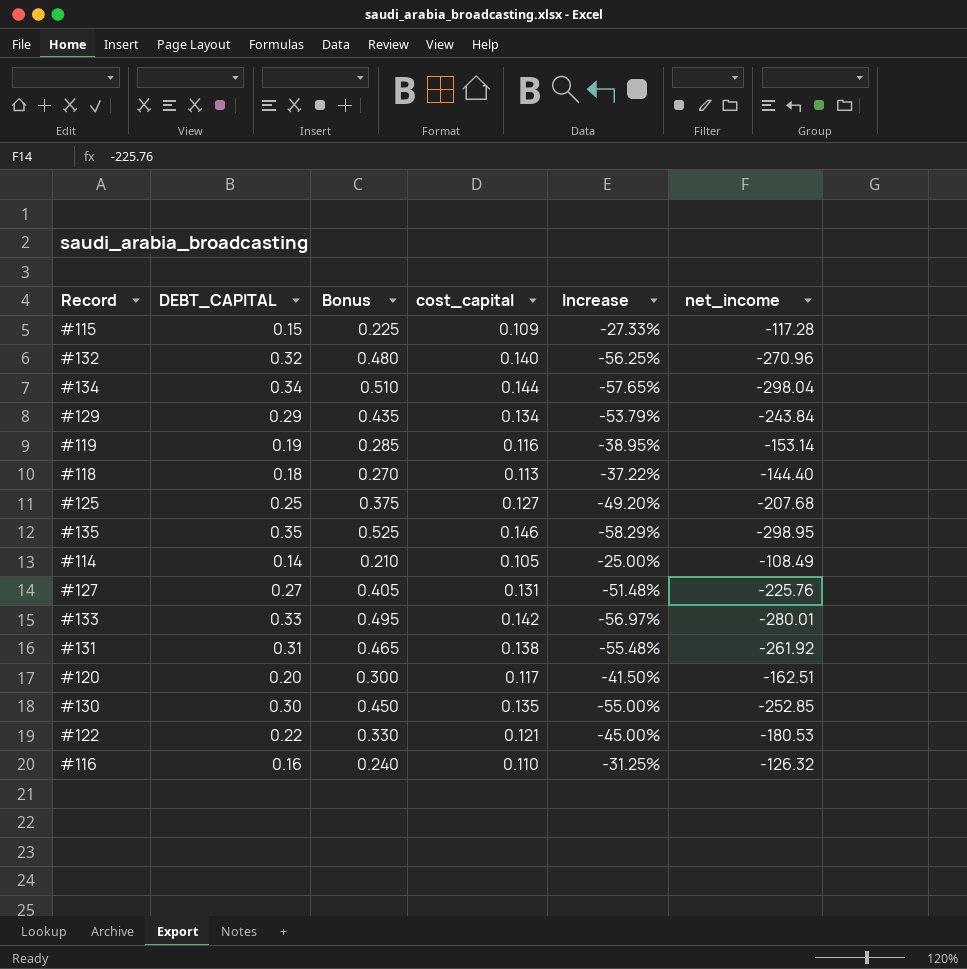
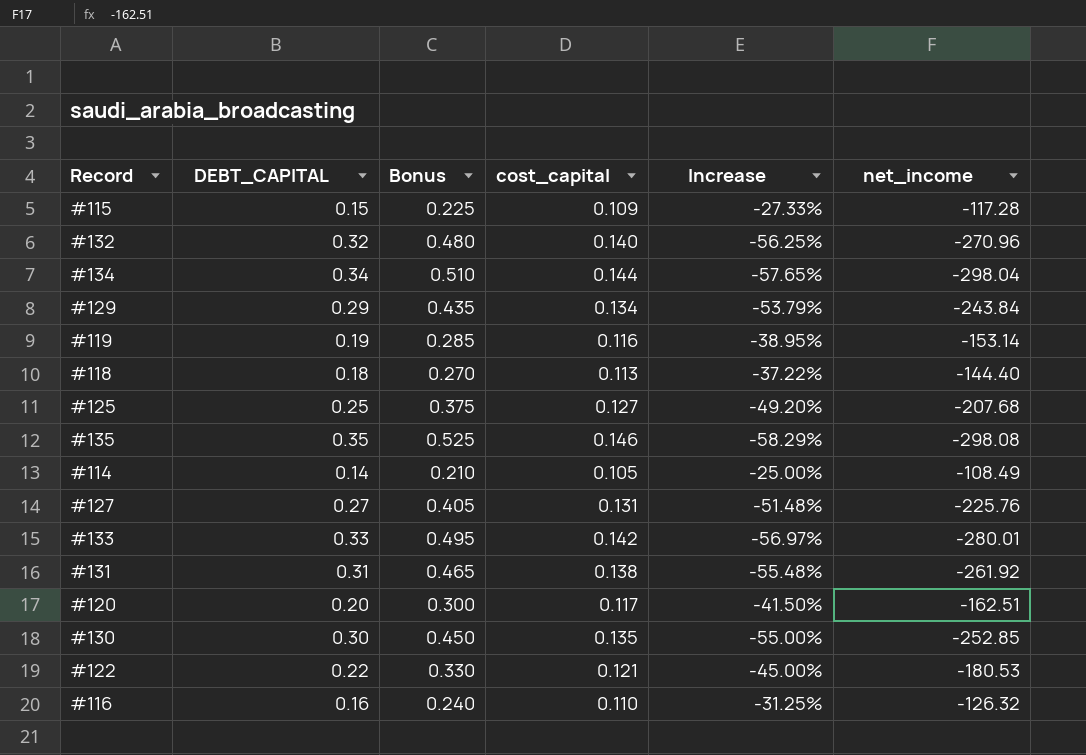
#135 | net_income: -298.95 -> -298.08

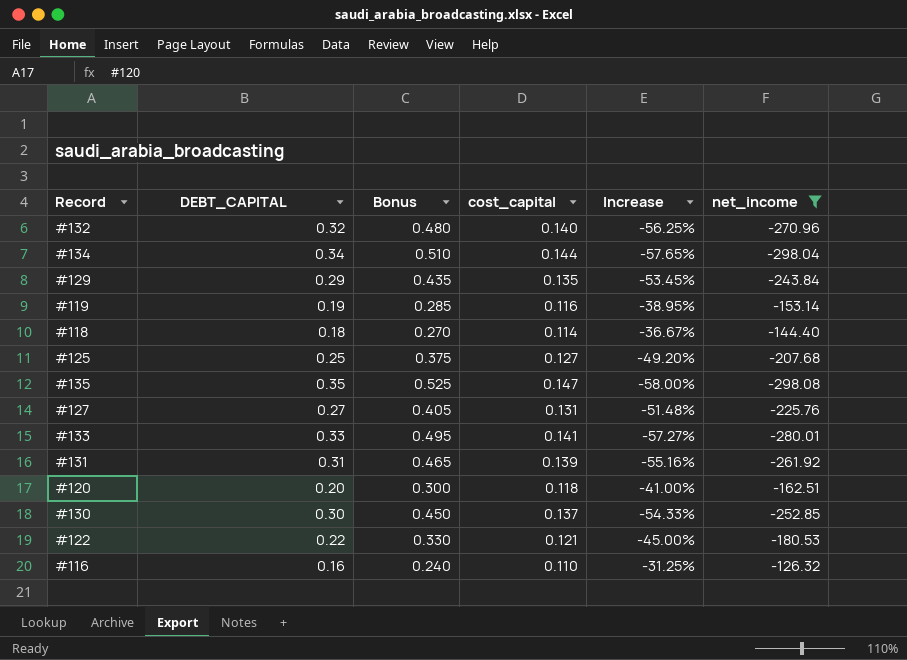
filter: none -> net_income <= -126.32
#129 | cost_capital: 0.134 -> 0.135
#129 | Increase: -53.79% -> -53.45%
#118 | cost_capital: 0.113 -> 0.114
#118 | Increase: -37.22% -> -36.67%
#135 | cost_capital: 0.146 -> 0.147
#135 | Increase: -58.29% -> -58.00%
#133 | cost_capital: 0.142 -> 0.141
#133 | Increase: -56.97% -> -57.27%
#131 | cost_capital: 0.138 -> 0.139
#131 | Increase: -55.48% -> -55.16%
#120 | cost_capital: 0.117 -> 0.118
#120 | Increase: -41.50% -> -41.00%
#130 | cost_capital: 0.135 -> 0.137
#130 | Increase: -55.00% -> -54.33%

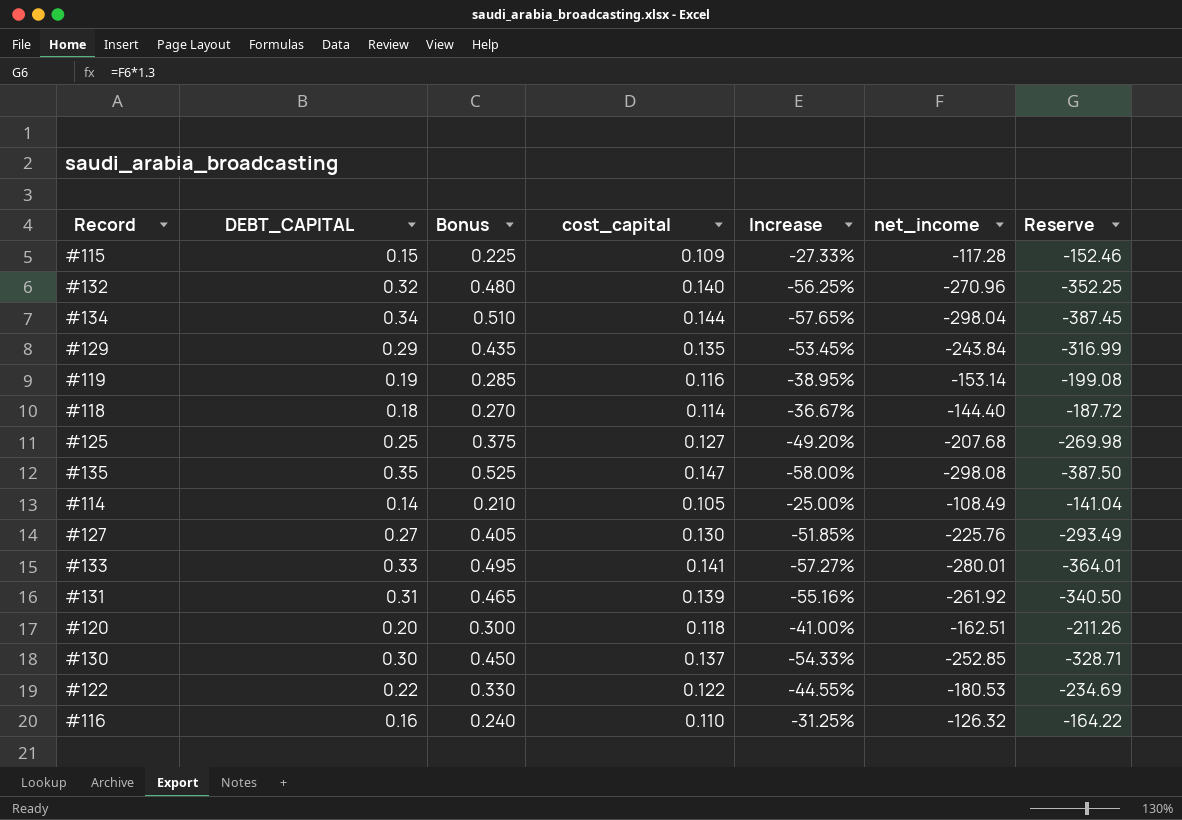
filter: net_income <= -126.32 -> none
column Reserve | formula: none -> [net_income] * 1.3
#127 | cost_capital: 0.131 -> 0.130
#127 | Increase: -51.48% -> -51.85%
#122 | cost_capital: 0.121 -> 0.122
#122 | Increase: -45.00% -> -44.55%

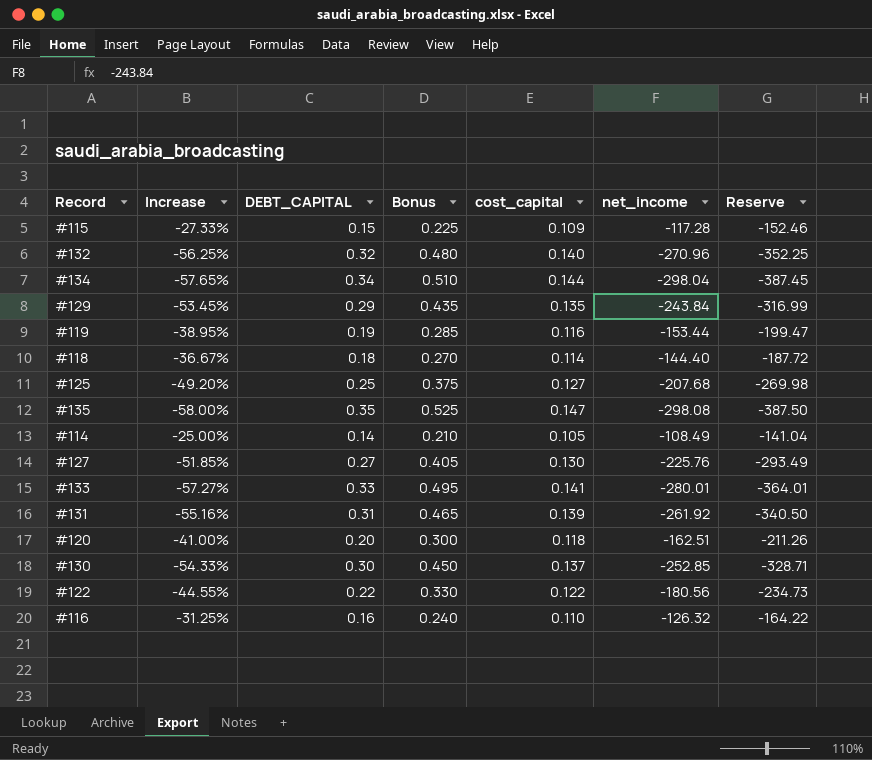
column Increase | position: 5 -> 2
#119 | net_income: -153.14 -> -153.44
#119 | Reserve: -199.08 -> -199.47
#122 | net_income: -180.53 -> -180.56
#122 | Reserve: -234.69 -> -234.73

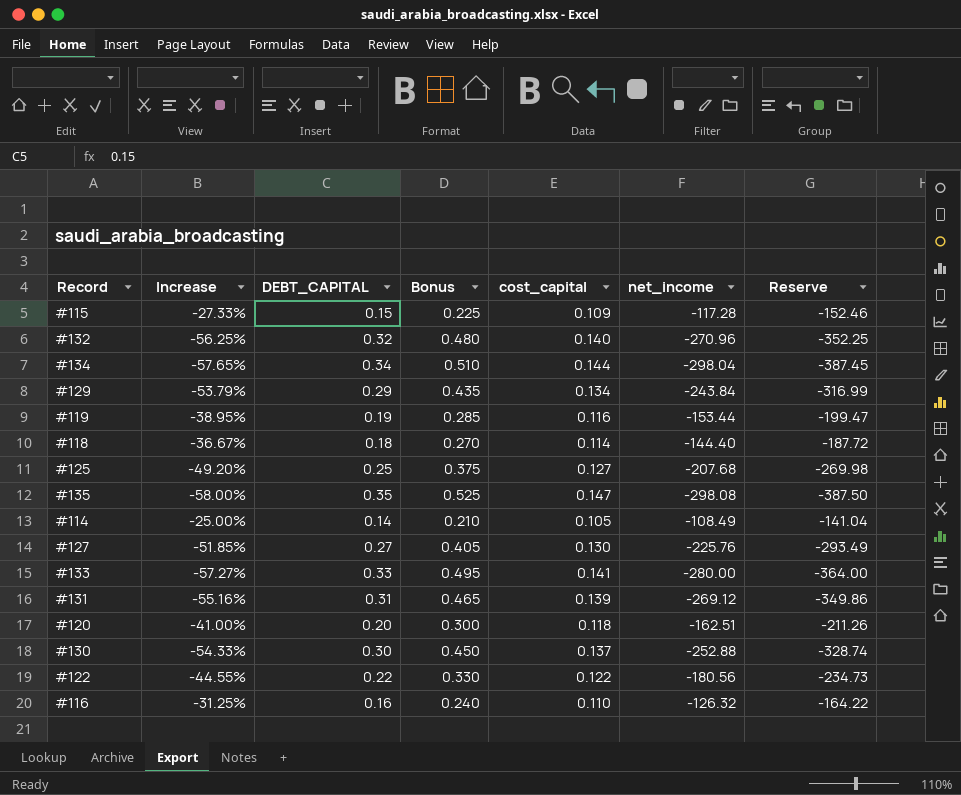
#129 | Increase: -53.45% -> -53.79%
#129 | cost_capital: 0.135 -> 0.134
#133 | net_income: -280.01 -> -280.00
#133 | Reserve: -364.01 -> -364.00
#131 | net_income: -261.92 -> -269.12
#131 | Reserve: -340.50 -> -349.86
#130 | net_income: -252.85 -> -252.88
#130 | Reserve: -328.71 -> -328.74

